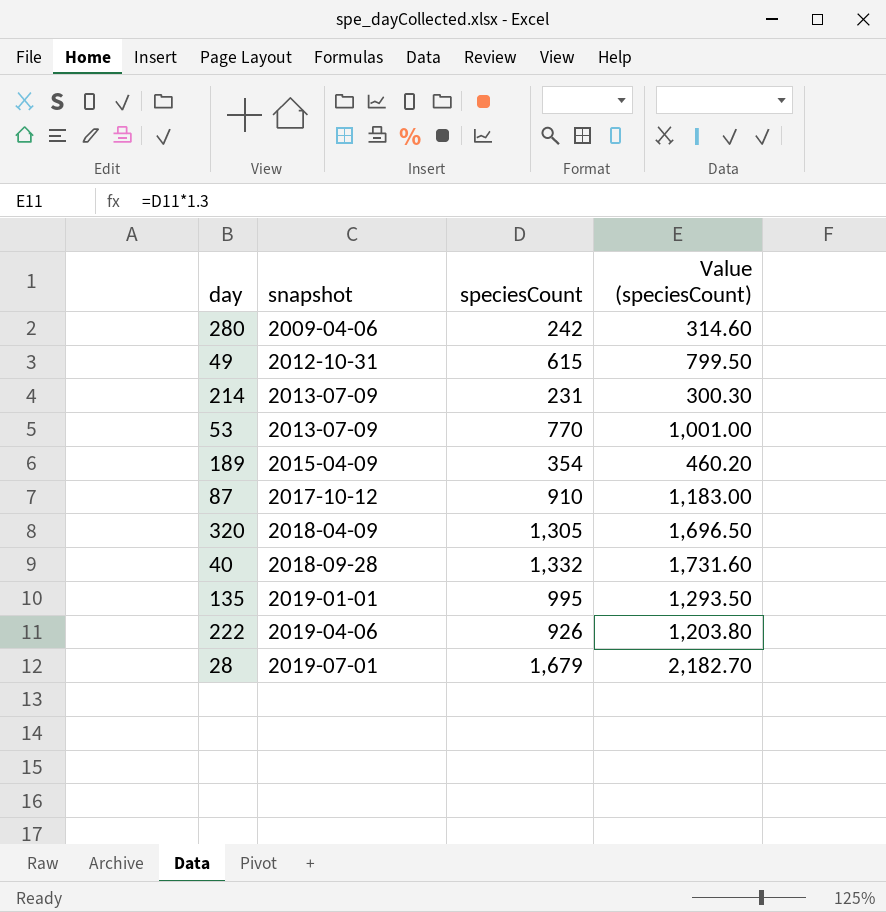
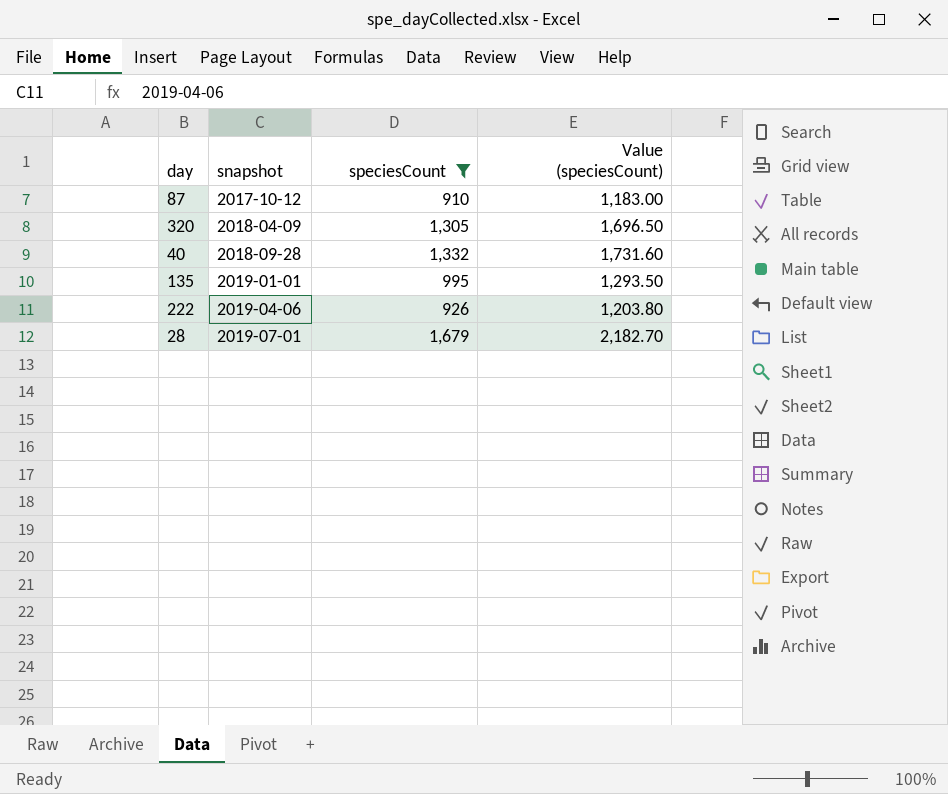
filter: none -> speciesCount >= 910

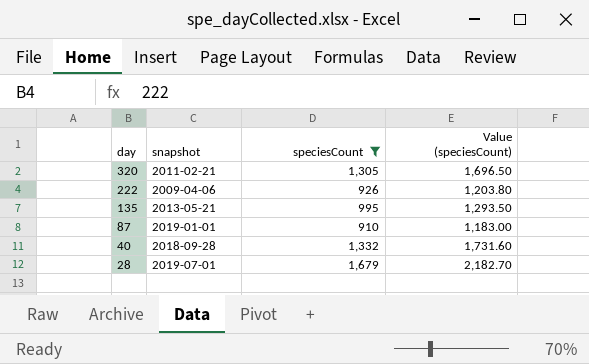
row order: snapshot ascending -> day descending
320 | snapshot: 2018-04-09 -> 2011-02-21
222 | snapshot: 2019-04-06 -> 2009-04-06
135 | snapshot: 2019-01-01 -> 2013-05-21
87 | snapshot: 2017-10-12 -> 2019-01-01

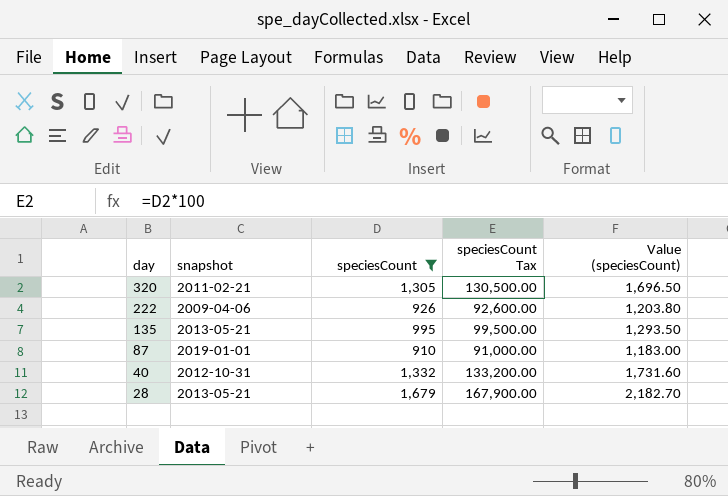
column speciesCount Tax | formula: none -> [speciesCount] * 100
40 | snapshot: 2018-09-28 -> 2012-10-31
28 | snapshot: 2019-07-01 -> 2013-05-21

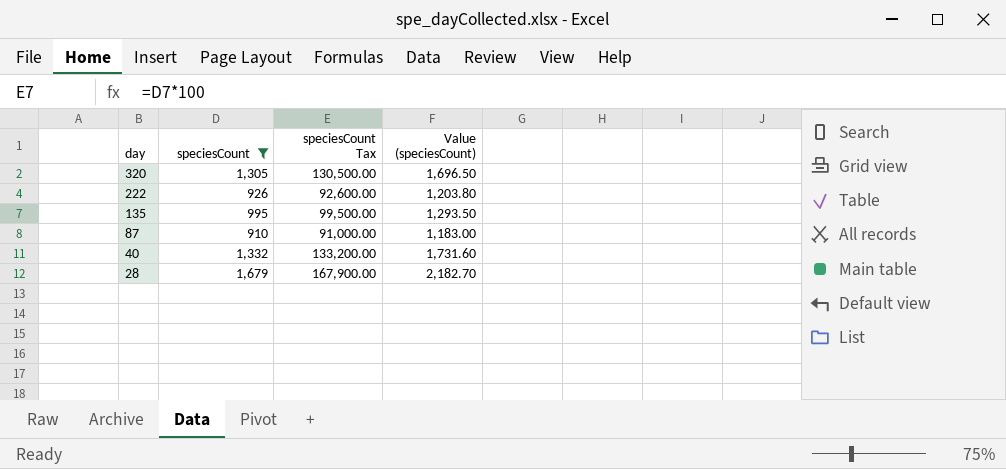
column snapshot | position: 2 -> none

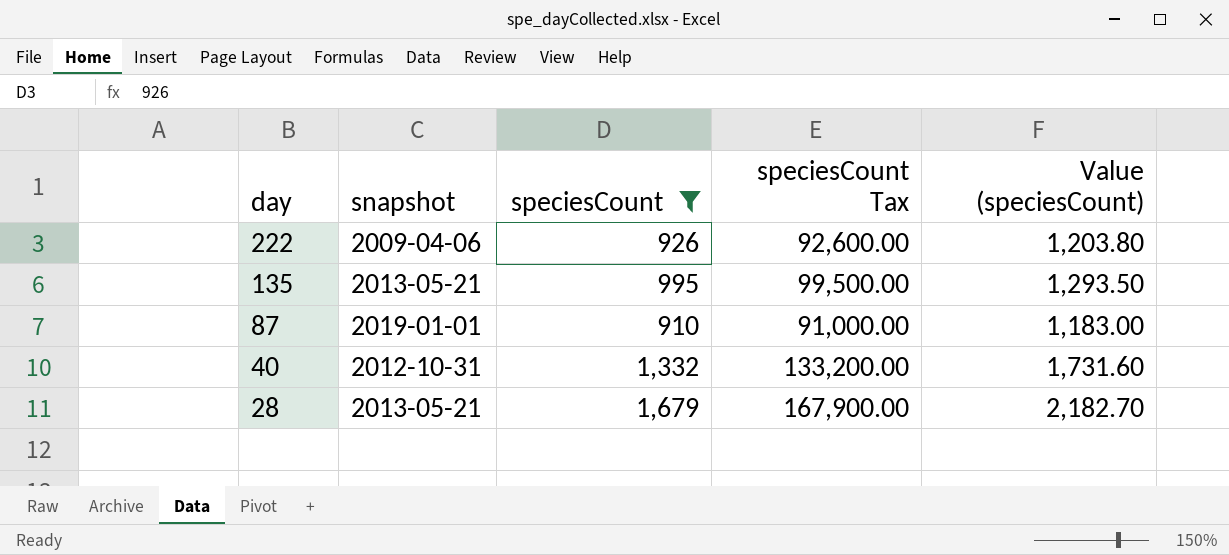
column snapshot | position: none -> 2
row 320: 1,305 | 130,500.00 | 1,696.50 -> none

